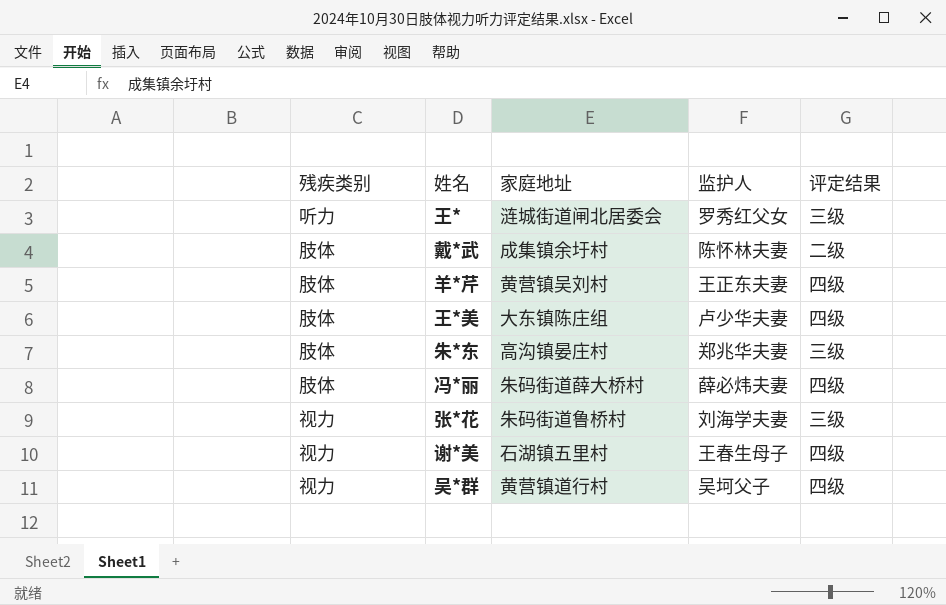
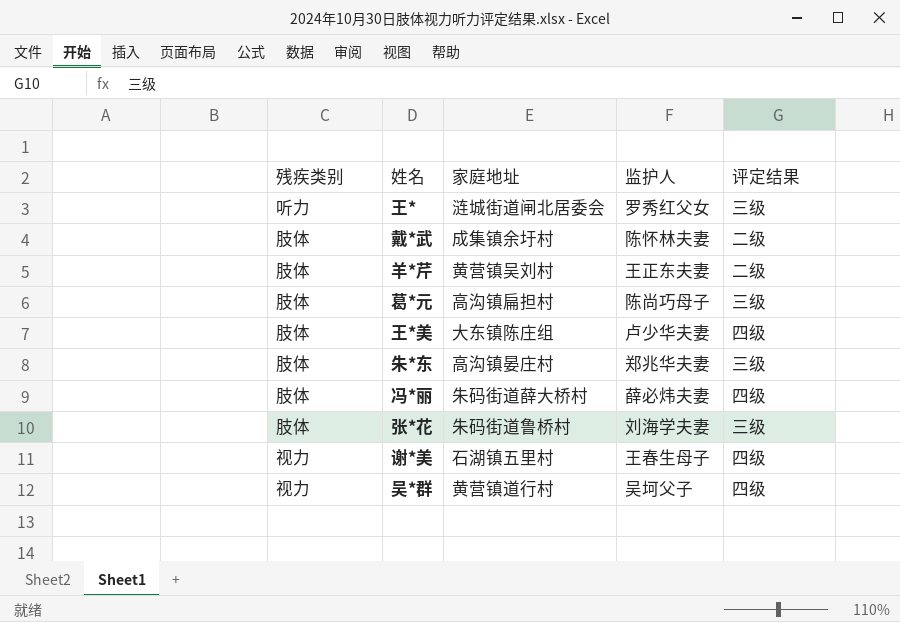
羊*芹 | 评定结果: 四级 -> 二级
row 葛*元: none -> 肢体 | 高沟镇扁担村 | 陈尚巧母子 | 三级
张*花 | 残疾类别: 视力 -> 肢体

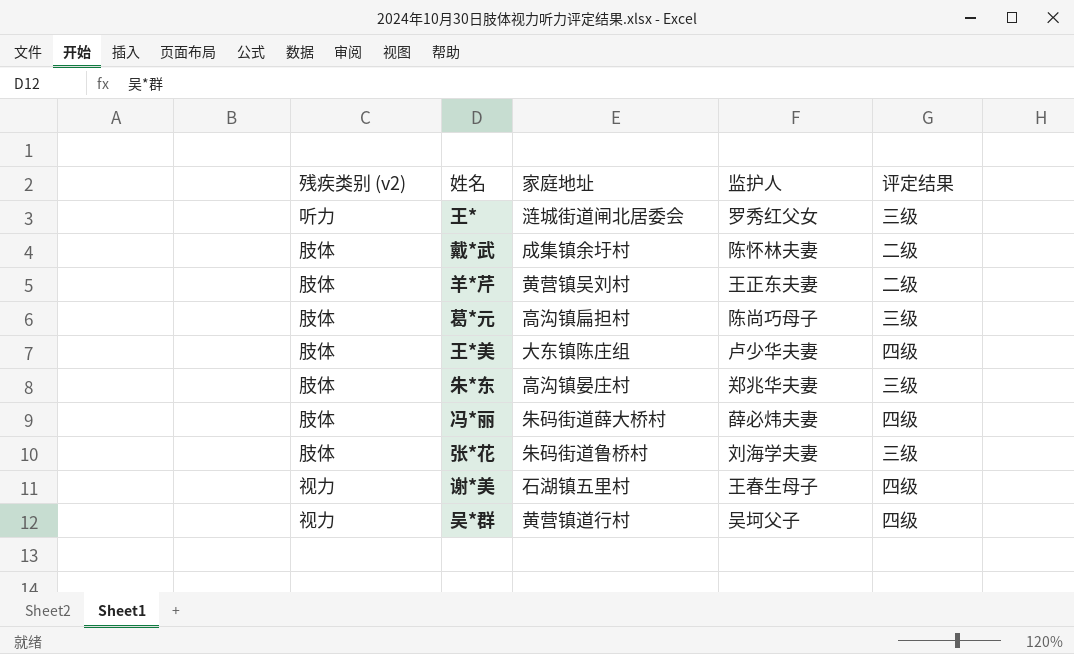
column name: 残疾类别 -> 残疾类别 (v2)

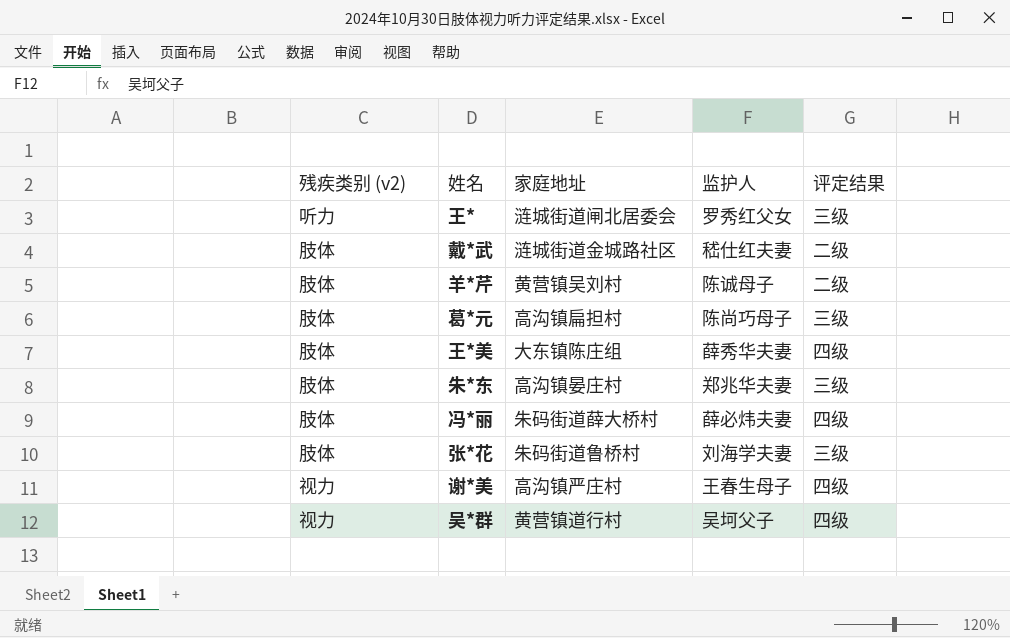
戴*武 | 家庭地址: 成集镇余圩村 -> 涟城街道金城路社区
戴*武 | 监护人: 陈怀林夫妻 -> 嵇仕红夫妻
羊*芹 | 监护人: 王正东夫妻 -> 陈诚母子
王*美 | 监护人: 卢少华夫妻 -> 薛秀华夫妻
谢*美 | 家庭地址: 石湖镇五里村 -> 高沟镇严庄村

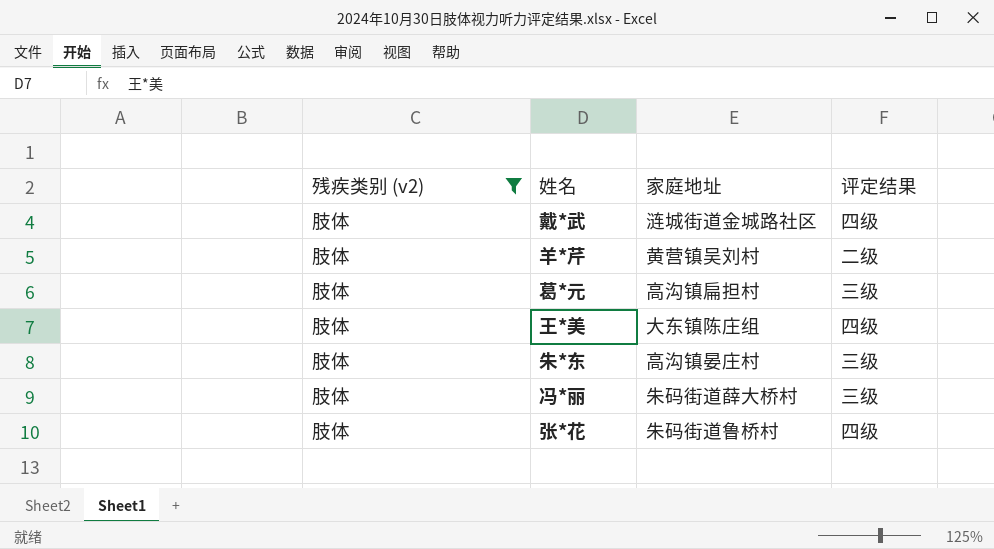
filter: none -> 残疾类别 (v2) = 肢体
column 监护人 | position: 4 -> none
戴*武 | 评定结果: 二级 -> 四级
冯*丽 | 评定结果: 四级 -> 三级
张*花 | 评定结果: 三级 -> 四级

